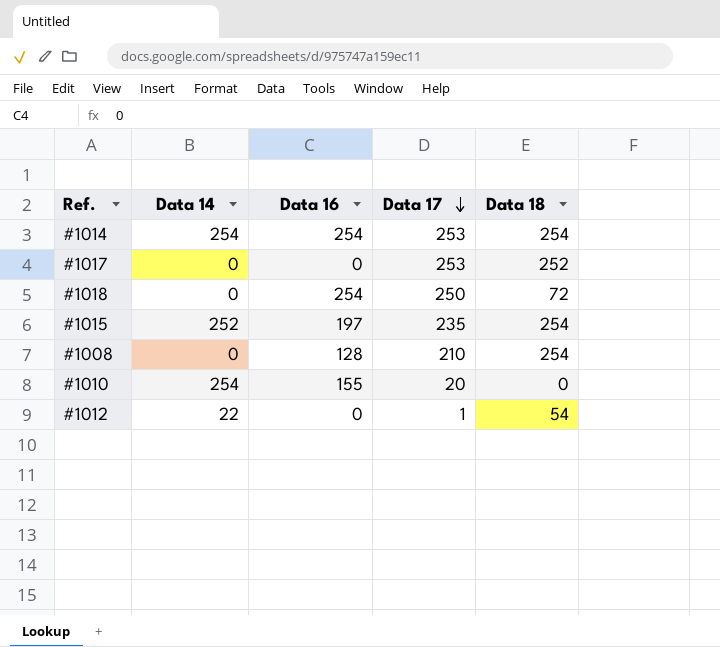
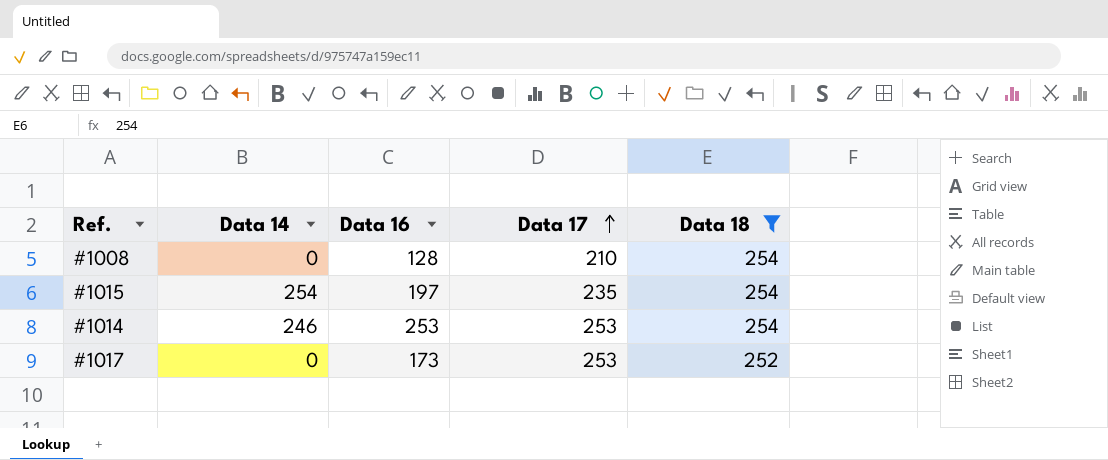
filter: none -> Data 18 >= 252
row order: Data 17 descending -> Data 17 ascending
#1015 | Data 14: 252 -> 254
#1014 | Data 14: 254 -> 246
#1014 | Data 16: 254 -> 253
#1017 | Data 16: 0 -> 173

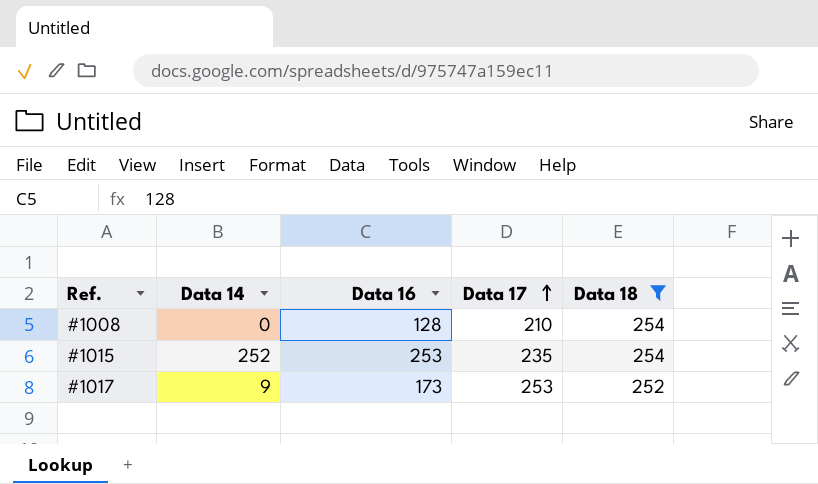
row #1014: 246 | 253 | 253 | 254 -> none
#1015 | Data 14: 254 -> 252
#1015 | Data 16: 197 -> 253
#1017 | Data 14: 0 -> 9

